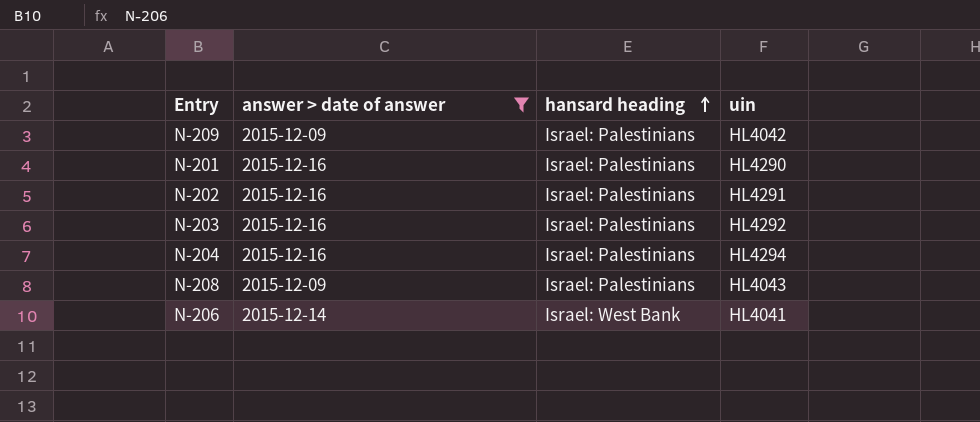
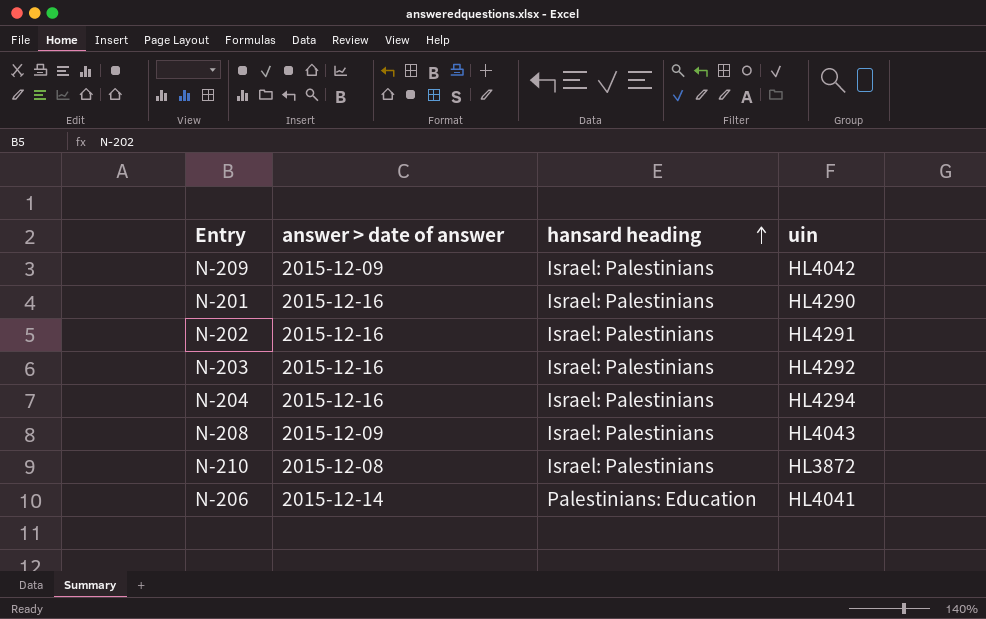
filter: answer > date of answer != 2015-12-08 -> none
N-206 | hansard heading: Israel: West Bank -> Palestinians: Education

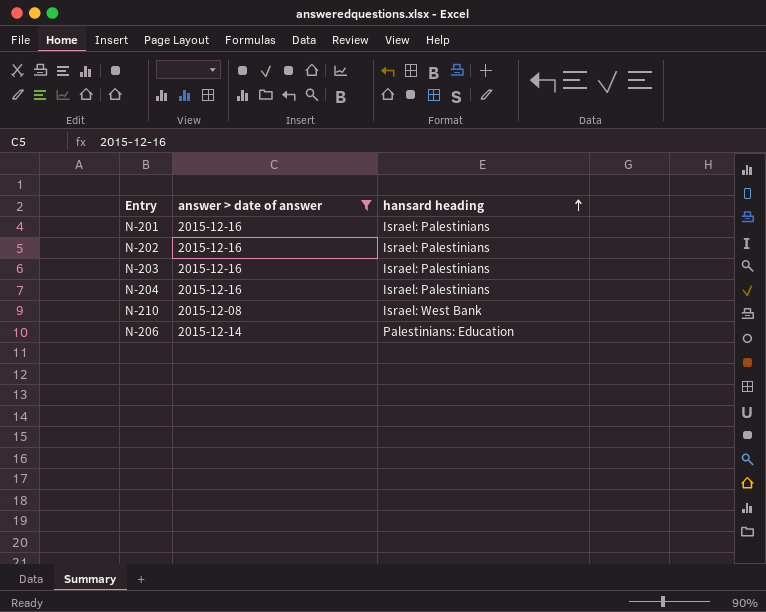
filter: none -> answer > date of answer != 2015-12-09
column uin | position: 4 -> none
N-210 | hansard heading: Israel: Palestinians -> Israel: West Bank

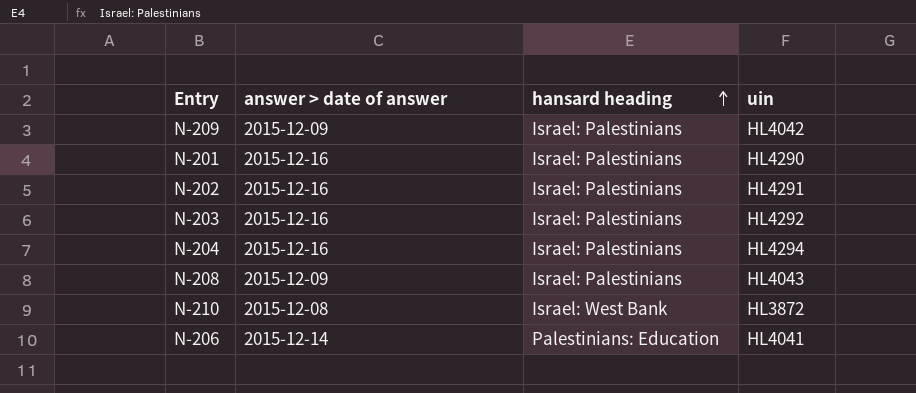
filter: answer > date of answer != 2015-12-09 -> none
column uin | position: none -> 4

